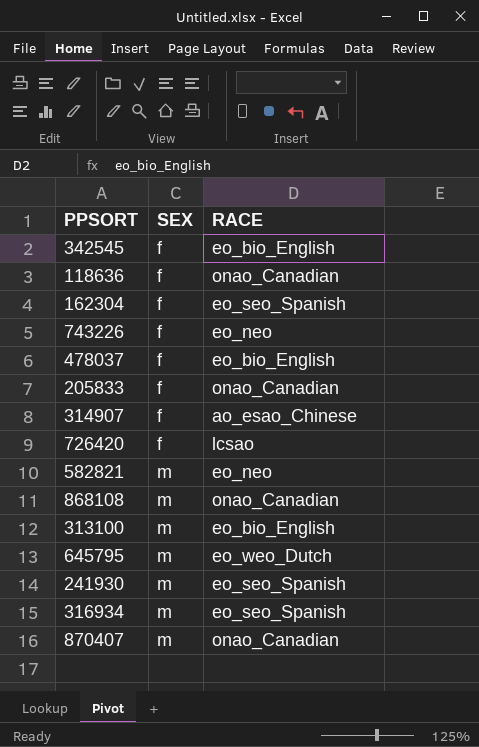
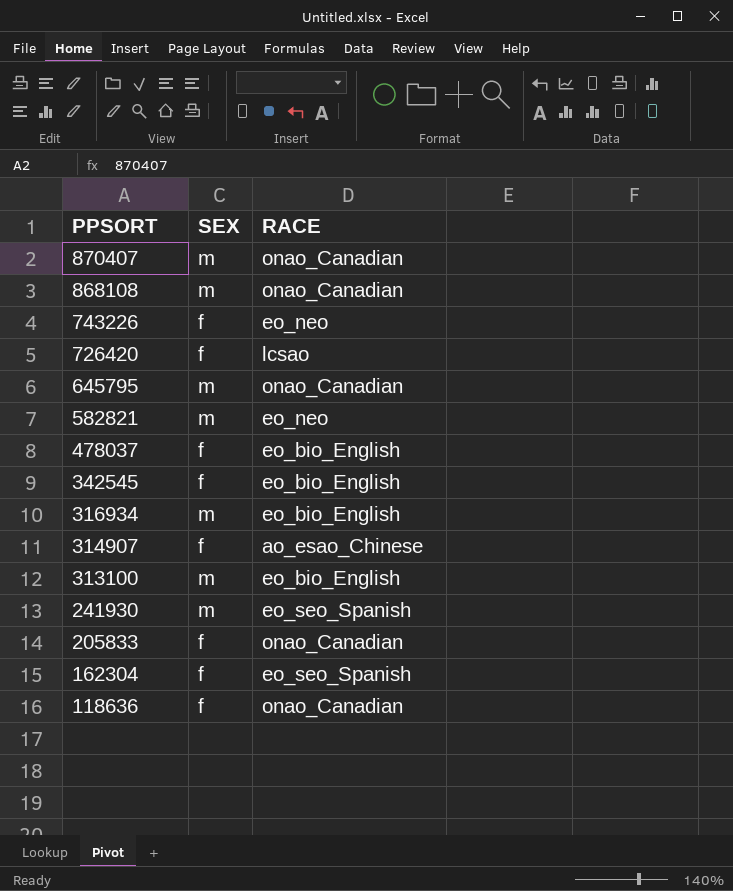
row order: SEX ascending -> PPSORT descending
645795 | RACE: eo_weo_Dutch -> onao_Canadian
316934 | RACE: eo_seo_Spanish -> eo_bio_English

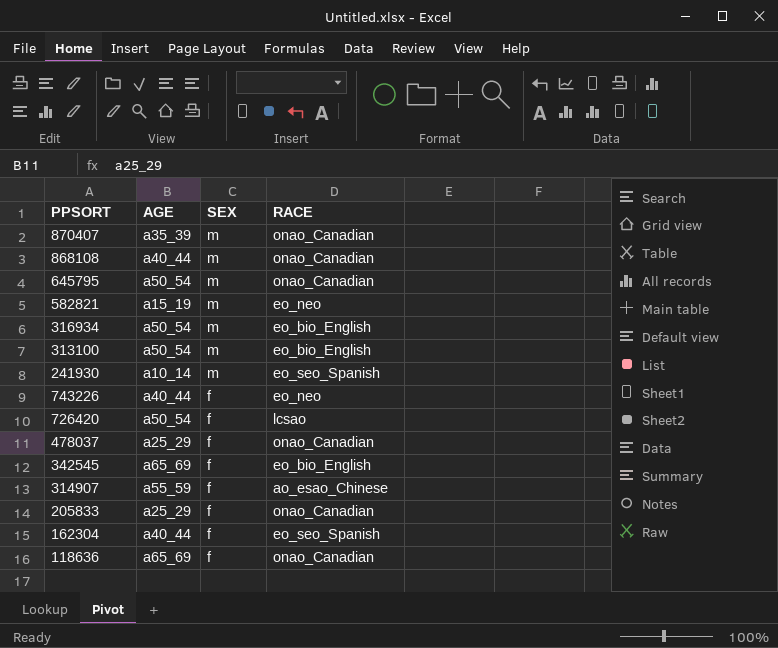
row order: PPSORT descending -> SEX descending
column AGE | position: none -> 2
478037 | RACE: eo_bio_English -> onao_Canadian

